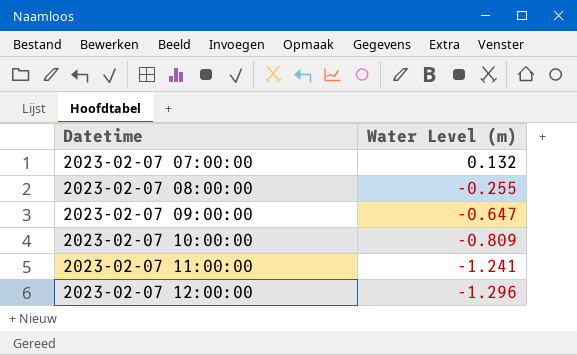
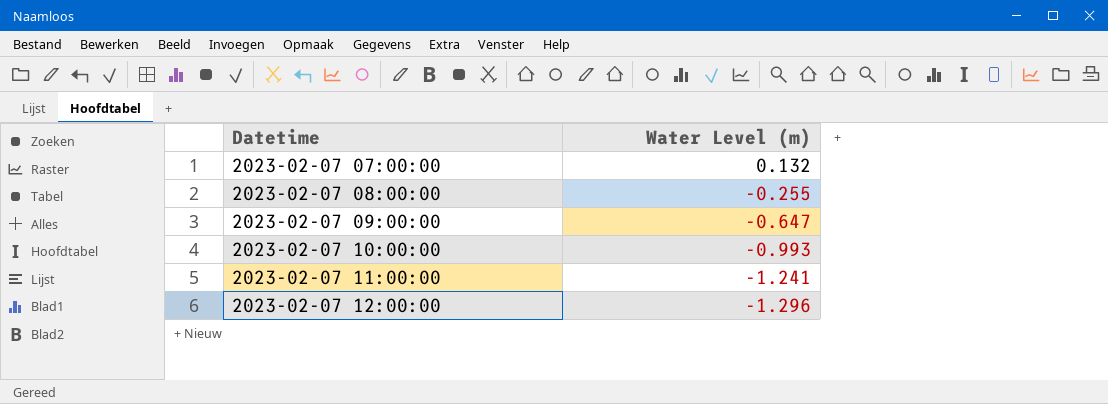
2023-02-07 10:00:00 | Water Level (m): -0.809 -> -0.993

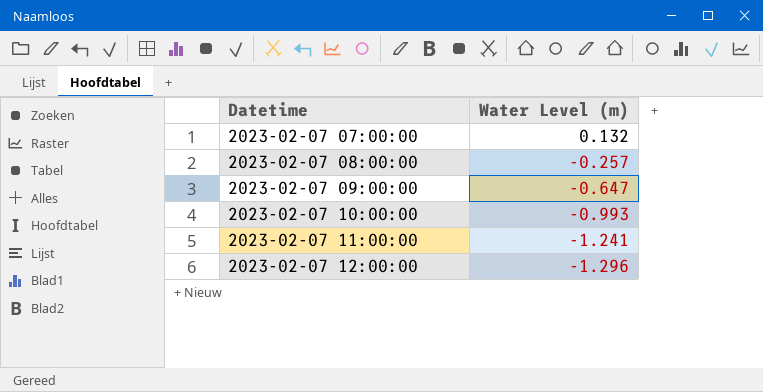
2023-02-07 08:00:00 | Water Level (m): -0.255 -> -0.257

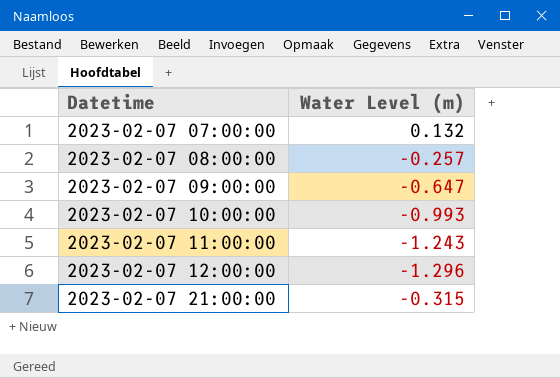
2023-02-07 11:00:00 | Water Level (m): -1.241 -> -1.243
row 2023-02-07 21:00:00: none -> -0.315

